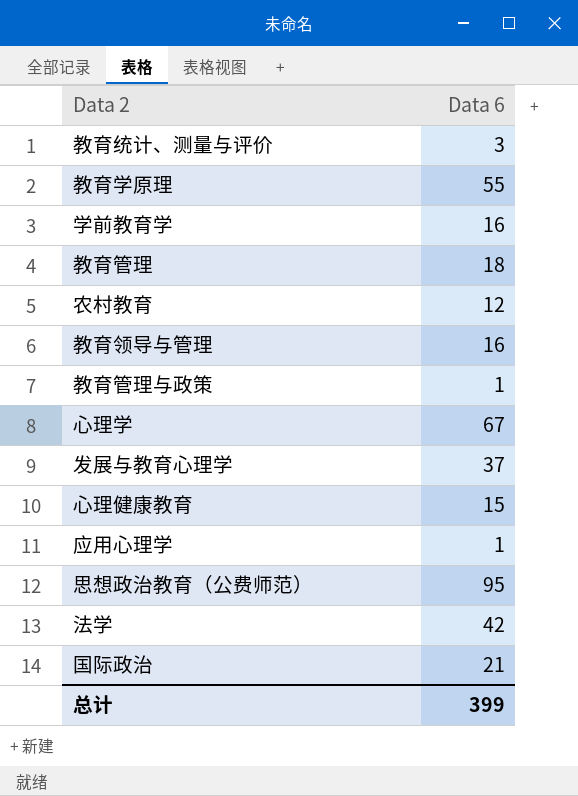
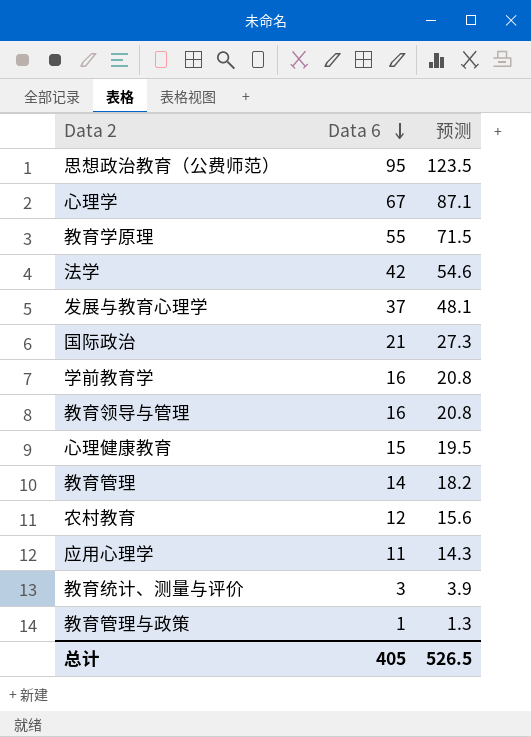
row order: none -> Data 6 descending
column 预测 | formula: none -> [Data 6] * 1.3
教育管理 | Data 6: 18 -> 14
应用心理学 | Data 6: 1 -> 11
总计 | Data 6: 399 -> 405

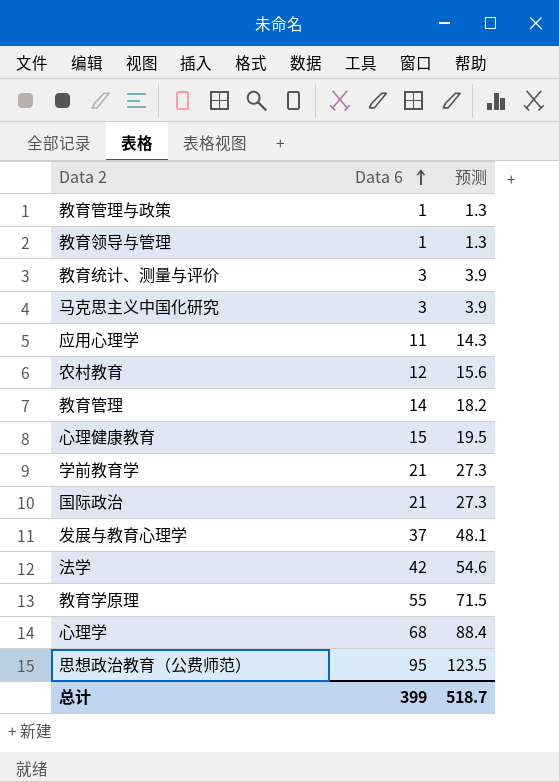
row order: Data 6 descending -> Data 6 ascending
教育领导与管理 | Data 6: 16 -> 1
教育领导与管理 | 预测: 20.8 -> 1.3
row 马克思主义中国化研究: none -> 3 | 3.9
学前教育学 | Data 6: 16 -> 21
学前教育学 | 预测: 20.8 -> 27.3
心理学 | Data 6: 67 -> 68
心理学 | 预测: 87.1 -> 88.4
总计 | Data 6: 405 -> 399
总计 | 预测: 526.5 -> 518.7

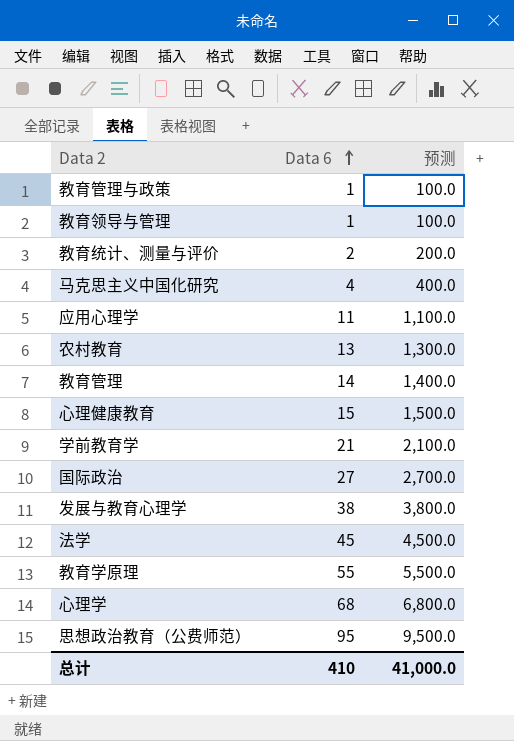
column 预测 | formula: [Data 6] * 1.3 -> [Data 6] * 100
教育统计、测量与评价 | Data 6: 3 -> 2
马克思主义中国化研究 | Data 6: 3 -> 4
农村教育 | Data 6: 12 -> 13
国际政治 | Data 6: 21 -> 27
发展与教育心理学 | Data 6: 37 -> 38
法学 | Data 6: 42 -> 45
总计 | Data 6: 399 -> 410
总计 | 预测: 518.7 -> 41,000.0

